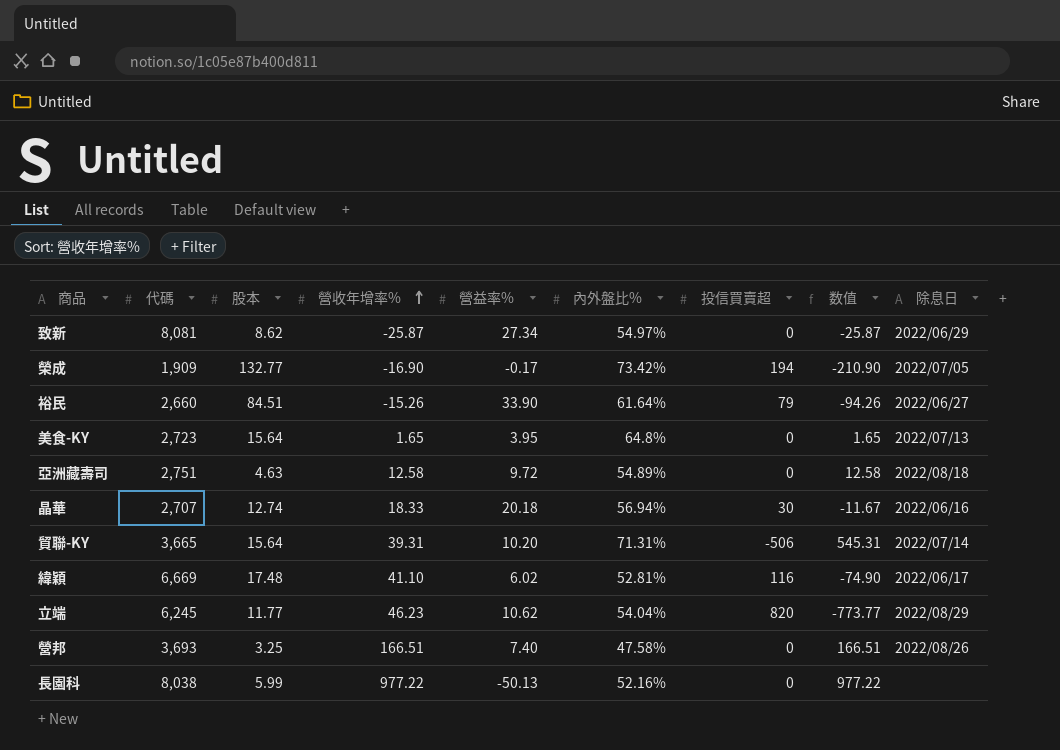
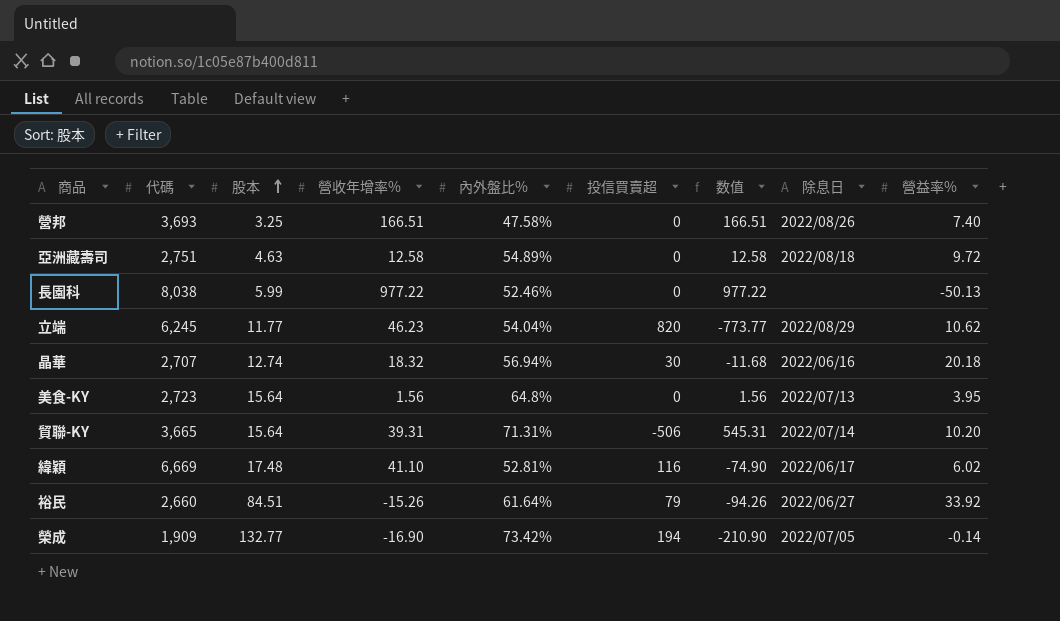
row order: 營收年增率% ascending -> 股本 ascending
column 營益率% | position: 5 -> 9
row 致新: 8,081 | 8.62 | -25.87 | 27.34 | 54.97% | 0 | -25.87 | 2022/06/29 -> none
長園科 | 內外盤比%: 52.16% -> 52.46%
晶華 | 營收年增率%: 18.33 -> 18.32
晶華 | 数值: -11.67 -> -11.68
美食-KY | 營收年增率%: 1.65 -> 1.56
美食-KY | 数值: 1.65 -> 1.56
裕民 | 營益率%: 33.90 -> 33.92
榮成 | 營益率%: -0.17 -> -0.14

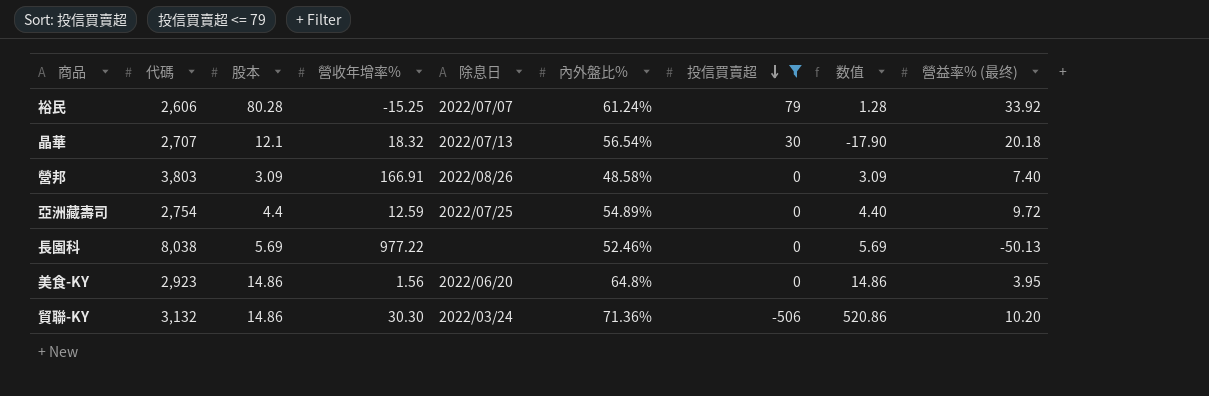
filter: none -> 投信買賣超 <= 79
row order: 股本 ascending -> 投信買賣超 descending
column 除息日 | position: 8 -> 5
column 数值 | formula: [營收年增率%] - [投信買賣超] -> [股本] - [投信買賣超]
column name: 營益率% -> 營益率% (最终)
裕民 | 代碼: 2,660 -> 2,606
裕民 | 股本: 84.51 -> 80.28
裕民 | 營收年增率%: -15.26 -> -15.25
裕民 | 除息日: 2022/06/27 -> 2022/07/07
裕民 | 內外盤比%: 61.64% -> 61.24%
晶華 | 股本: 12.74 -> 12.1
晶華 | 除息日: 2022/06/16 -> 2022/07/13
晶華 | 內外盤比%: 56.94% -> 56.54%
營邦 | 代碼: 3,693 -> 3,803
營邦 | 股本: 3.25 -> 3.09
營邦 | 營收年增率%: 166.51 -> 166.91
營邦 | 內外盤比%: 47.58% -> 48.58%
亞洲藏壽司 | 代碼: 2,751 -> 2,754
亞洲藏壽司 | 股本: 4.63 -> 4.4
亞洲藏壽司 | 營收年增率%: 12.58 -> 12.59
亞洲藏壽司 | 除息日: 2022/08/18 -> 2022/07/25
長園科 | 股本: 5.99 -> 5.69
美食-KY | 代碼: 2,723 -> 2,923
美食-KY | 股本: 15.64 -> 14.86
美食-KY | 除息日: 2022/07/13 -> 2022/06/20
貿聯-KY | 代碼: 3,665 -> 3,132
貿聯-KY | 股本: 15.64 -> 14.86
貿聯-KY | 營收年增率%: 39.31 -> 30.30
貿聯-KY | 除息日: 2022/07/14 -> 2022/03/24
貿聯-KY | 內外盤比%: 71.31% -> 71.36%

